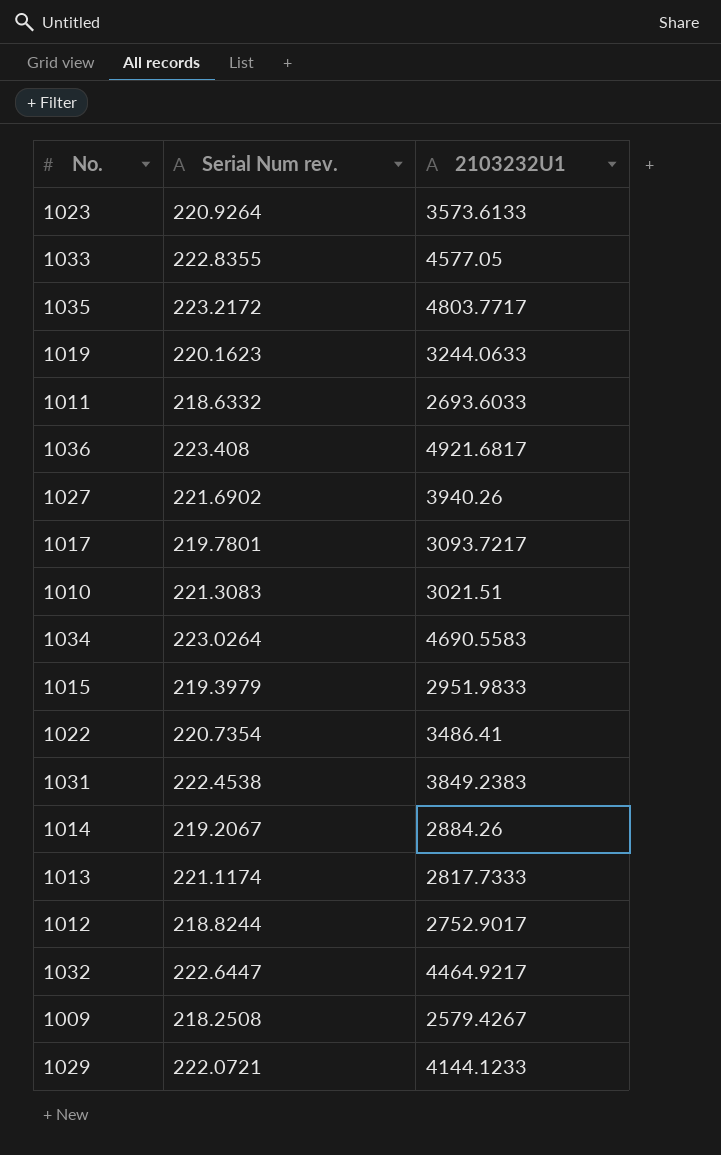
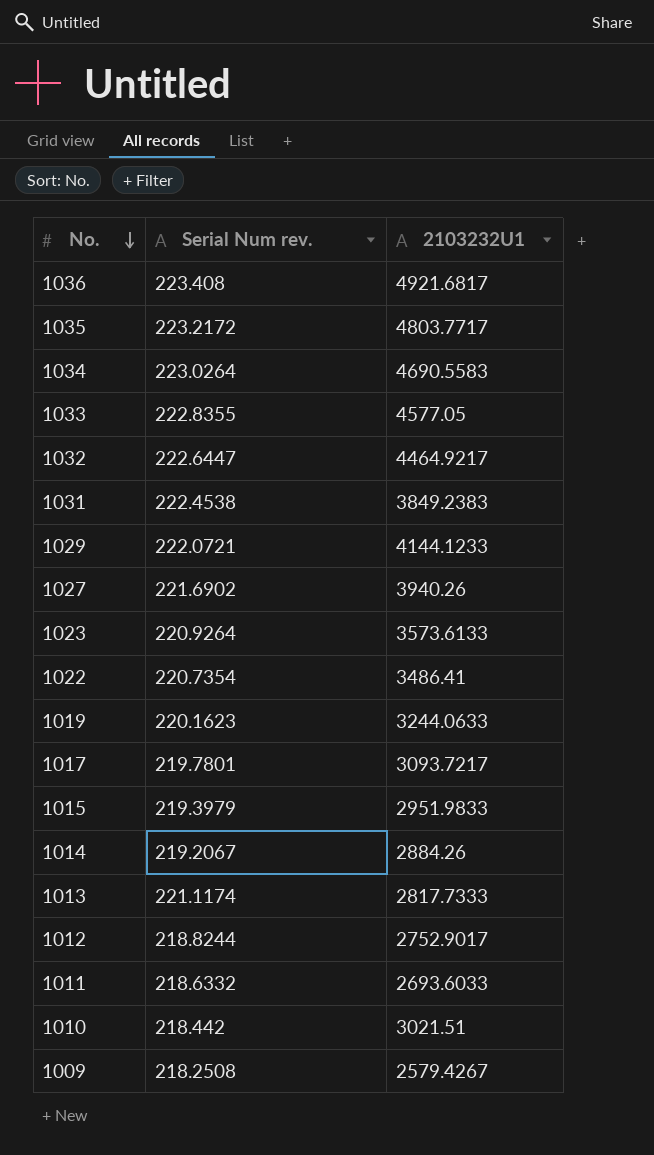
row order: none -> No. descending
1010 | Serial Num rev.: 221.3083 -> 218.442

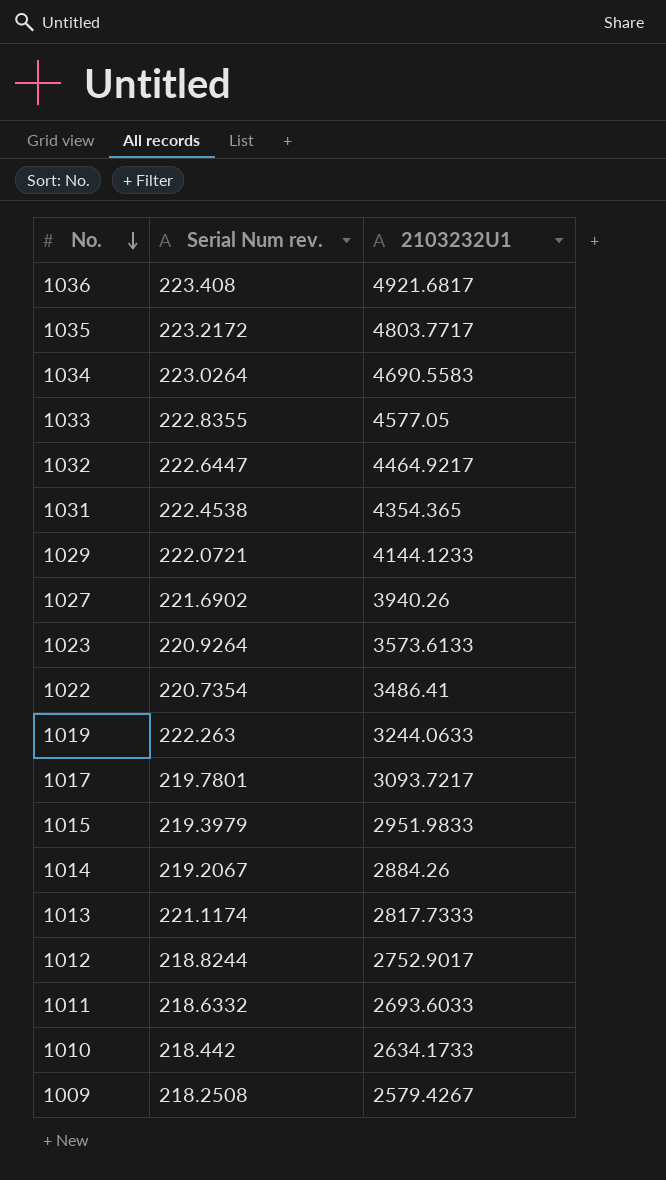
1031 | 2103232U1: 3849.2383 -> 4354.365
1019 | Serial Num rev.: 220.1623 -> 222.263
1010 | 2103232U1: 3021.51 -> 2634.1733

